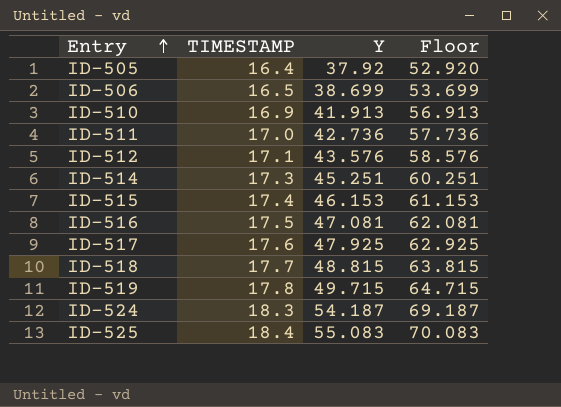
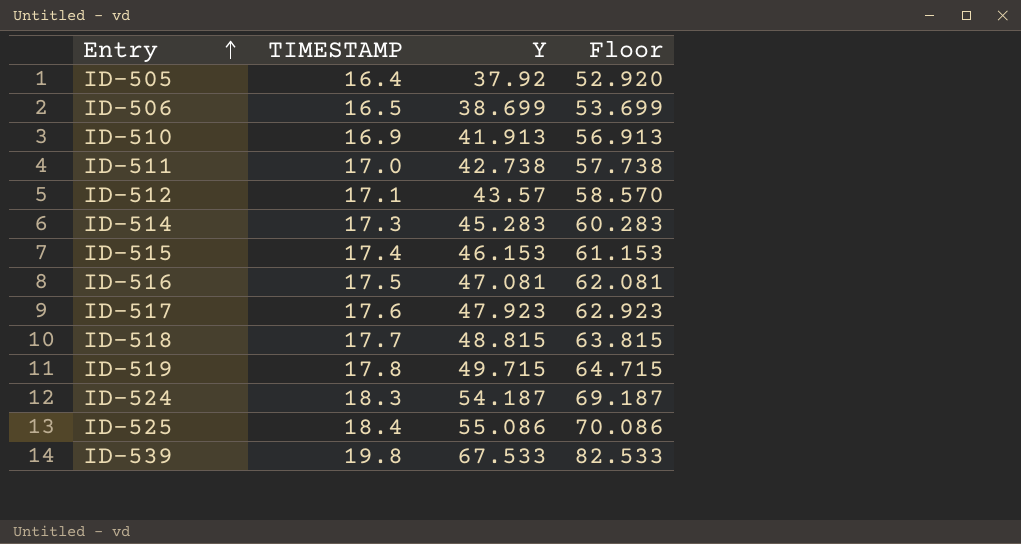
ID-511 | Y: 42.736 -> 42.738
ID-511 | Floor: 57.736 -> 57.738
ID-512 | Y: 43.576 -> 43.57
ID-512 | Floor: 58.576 -> 58.570
ID-514 | Y: 45.251 -> 45.283
ID-514 | Floor: 60.251 -> 60.283
ID-517 | Y: 47.925 -> 47.923
ID-517 | Floor: 62.925 -> 62.923
ID-525 | Y: 55.083 -> 55.086
ID-525 | Floor: 70.083 -> 70.086
row ID-539: none -> 19.8 | 67.533 | 82.533

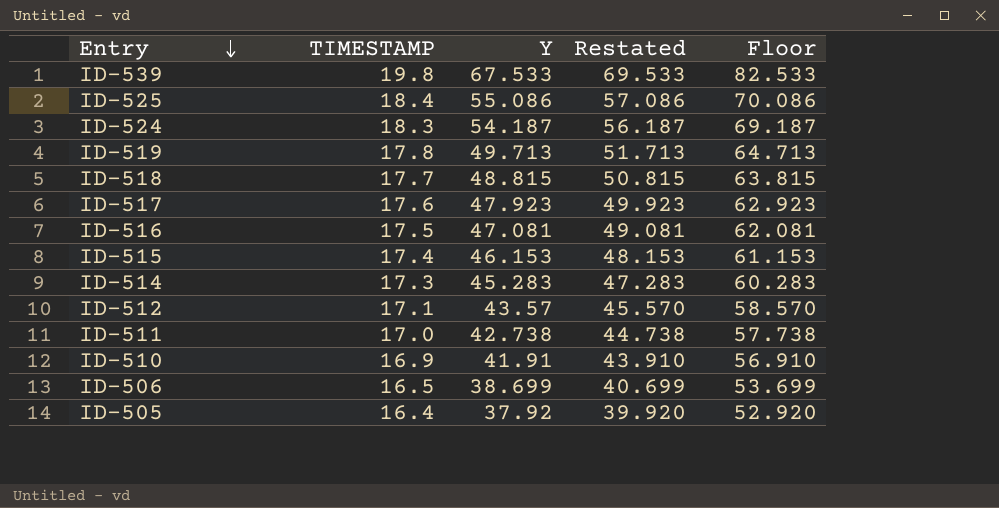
row order: Entry ascending -> Entry descending
column Restated | formula: none -> [Y] + 2
ID-519 | Y: 49.715 -> 49.713
ID-519 | Floor: 64.715 -> 64.713
ID-510 | Y: 41.913 -> 41.91
ID-510 | Floor: 56.913 -> 56.910

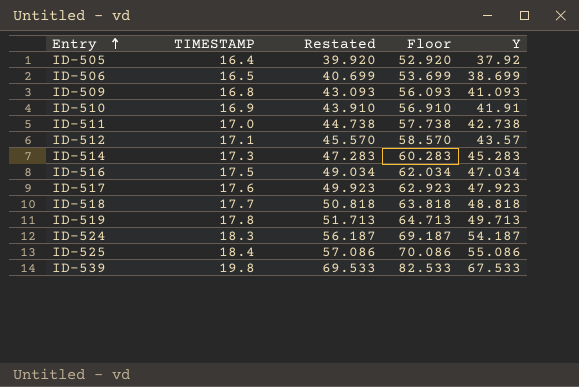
row order: Entry descending -> Entry ascending
column Y | position: 3 -> 5
row ID-515: 17.4 | 46.153 | 48.153 | 61.153 -> none
row ID-509: none -> 16.8 | 43.093 | 56.093 | 41.093
ID-516 | Restated: 49.081 -> 49.034
ID-516 | Floor: 62.081 -> 62.034
ID-516 | Y: 47.081 -> 47.034
ID-518 | Restated: 50.815 -> 50.818
ID-518 | Floor: 63.815 -> 63.818
ID-518 | Y: 48.815 -> 48.818

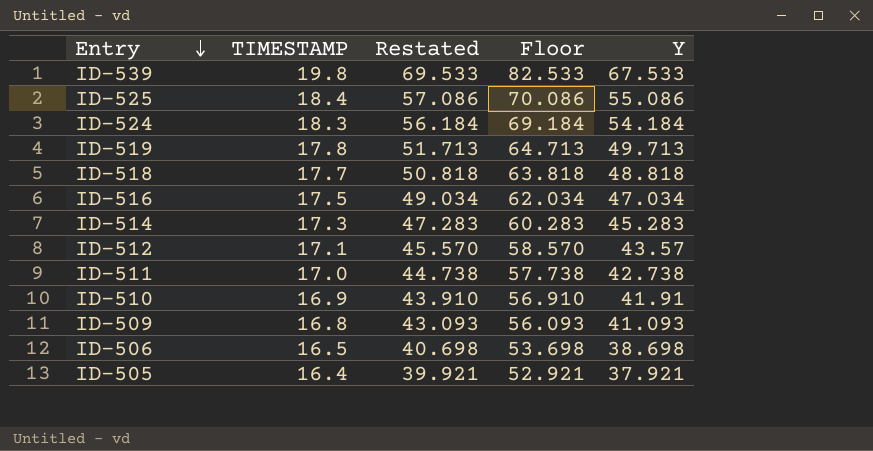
row order: Entry ascending -> Entry descending
row ID-517: 17.6 | 49.923 | 62.923 | 47.923 -> none
ID-524 | Restated: 56.187 -> 56.184
ID-524 | Floor: 69.187 -> 69.184
ID-524 | Y: 54.187 -> 54.184
ID-506 | Restated: 40.699 -> 40.698
ID-506 | Floor: 53.699 -> 53.698
ID-506 | Y: 38.699 -> 38.698
ID-505 | Restated: 39.920 -> 39.921
ID-505 | Floor: 52.920 -> 52.921
ID-505 | Y: 37.92 -> 37.921

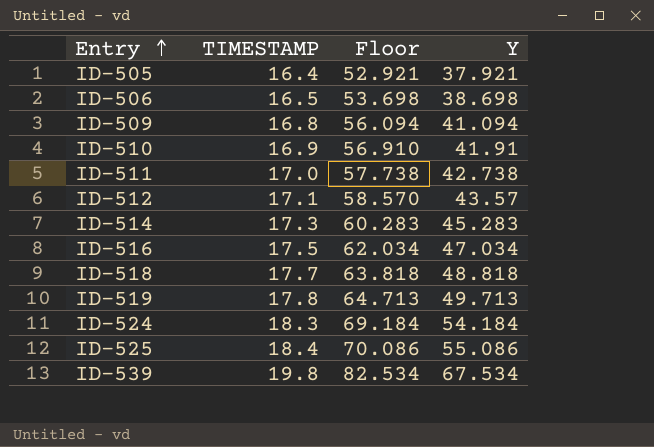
row order: Entry descending -> Entry ascending
column Restated | formula: [Y] + 2 -> none
ID-509 | Floor: 56.093 -> 56.094
ID-509 | Y: 41.093 -> 41.094
ID-539 | Floor: 82.533 -> 82.534
ID-539 | Y: 67.533 -> 67.534

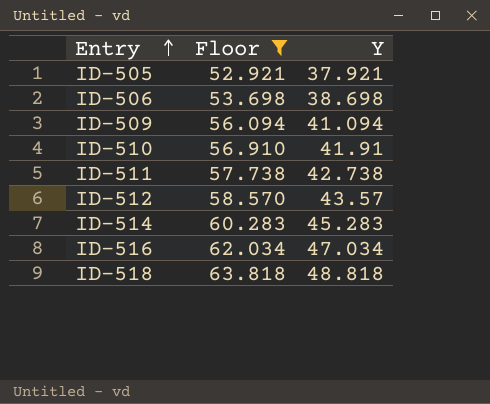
filter: none -> Floor <= 63.818
column TIMESTAMP | position: 2 -> none

